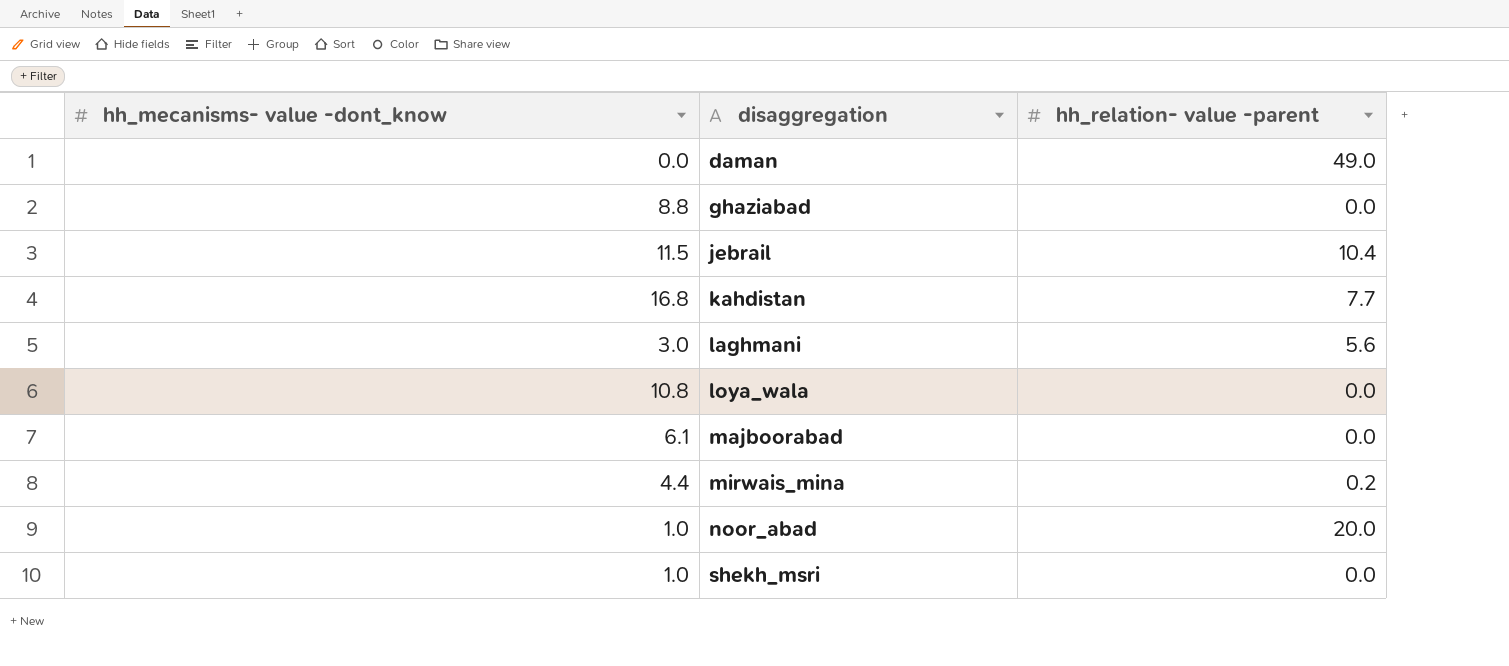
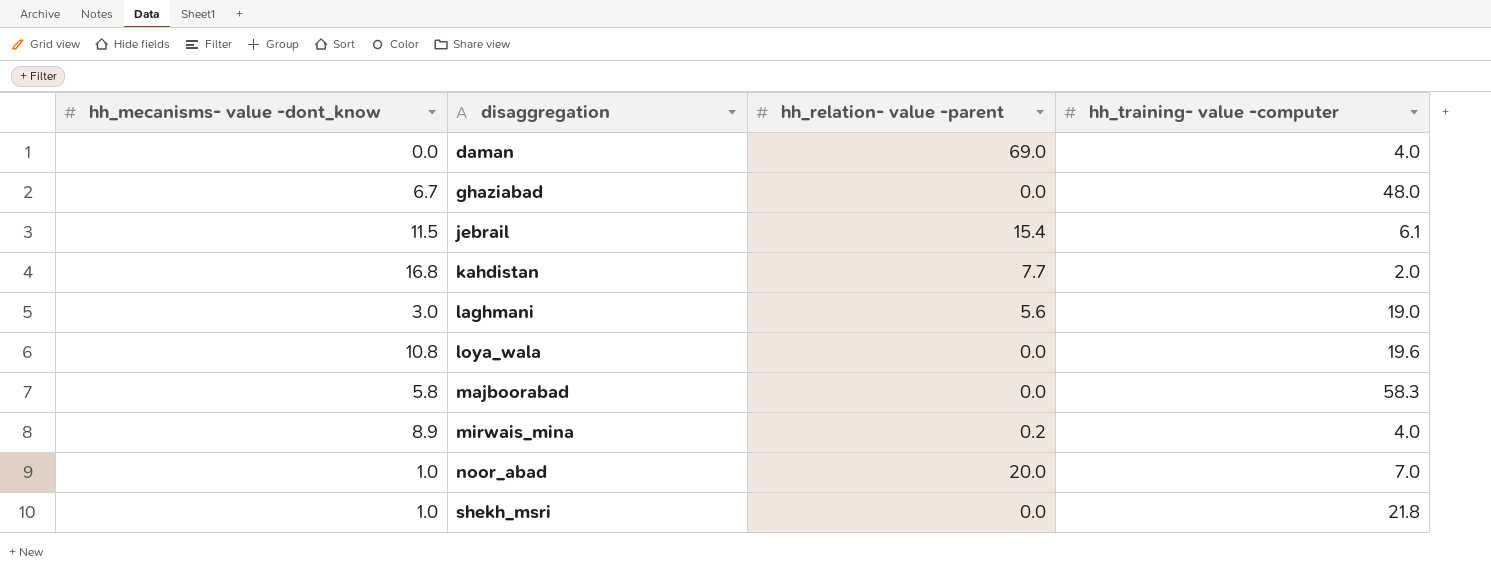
column hh_training- value -computer | position: none -> 4
daman | hh_relation- value -parent: 49.0 -> 69.0
ghaziabad | hh_mecanisms- value -dont_know: 8.8 -> 6.7
jebrail | hh_relation- value -parent: 10.4 -> 15.4
majboorabad | hh_mecanisms- value -dont_know: 6.1 -> 5.8
mirwais_mina | hh_mecanisms- value -dont_know: 4.4 -> 8.9

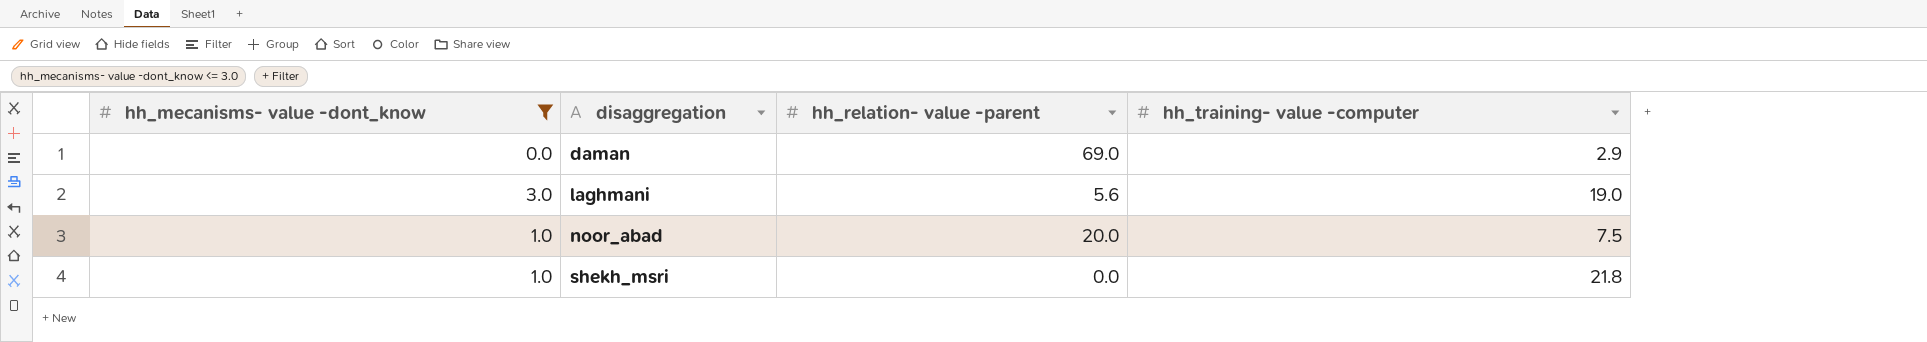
filter: none -> hh_mecanisms- value -dont_know <= 3.0
daman | hh_training- value -computer: 4.0 -> 2.9
noor_abad | hh_training- value -computer: 7.0 -> 7.5

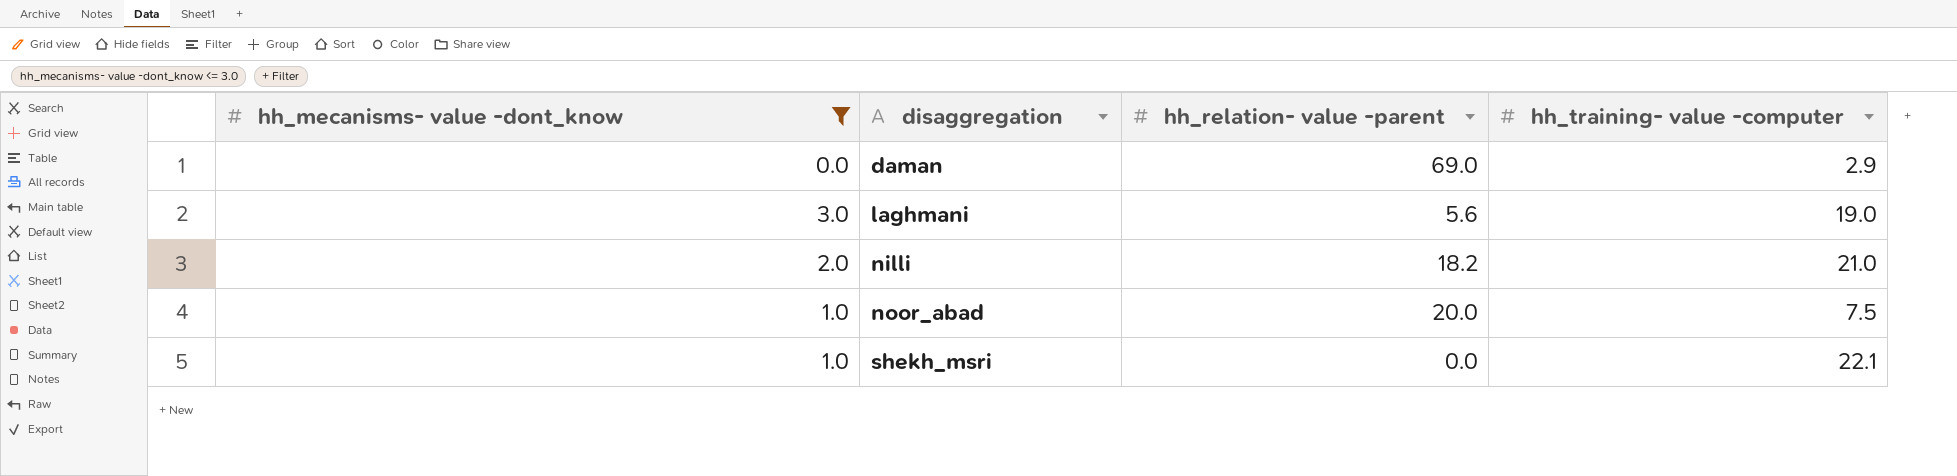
row nilli: none -> 2.0 | 18.2 | 21.0
shekh_msri | hh_training- value -computer: 21.8 -> 22.1

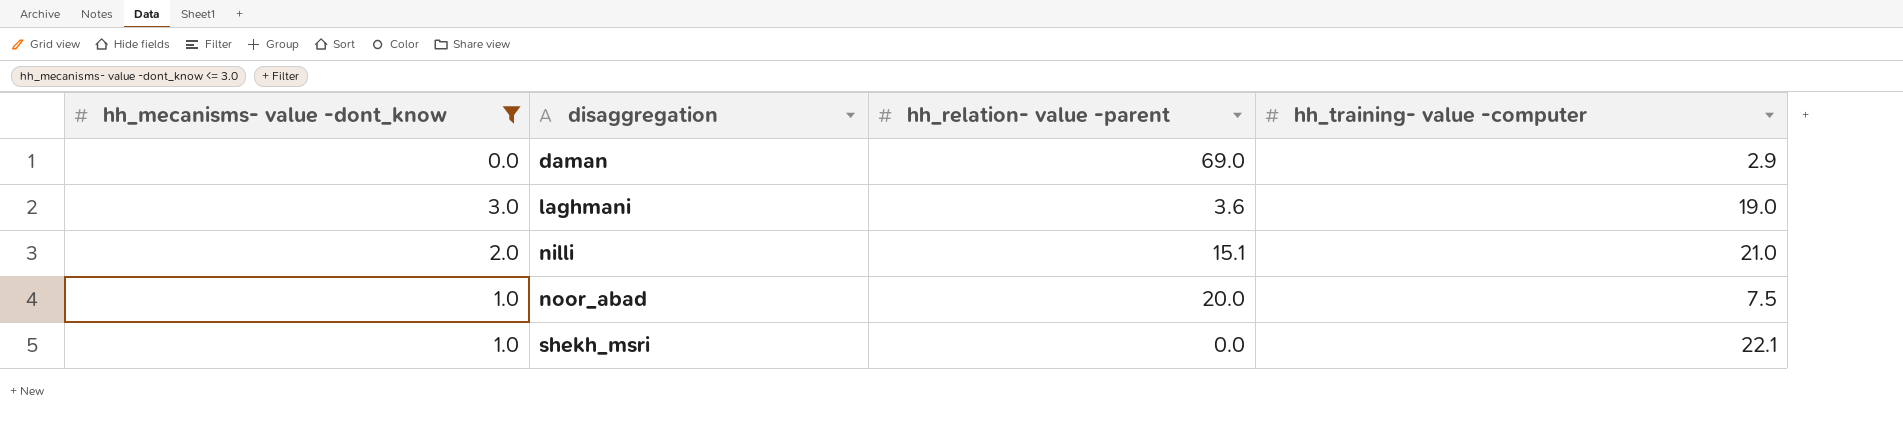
laghmani | hh_relation- value -parent: 5.6 -> 3.6
nilli | hh_relation- value -parent: 18.2 -> 15.1

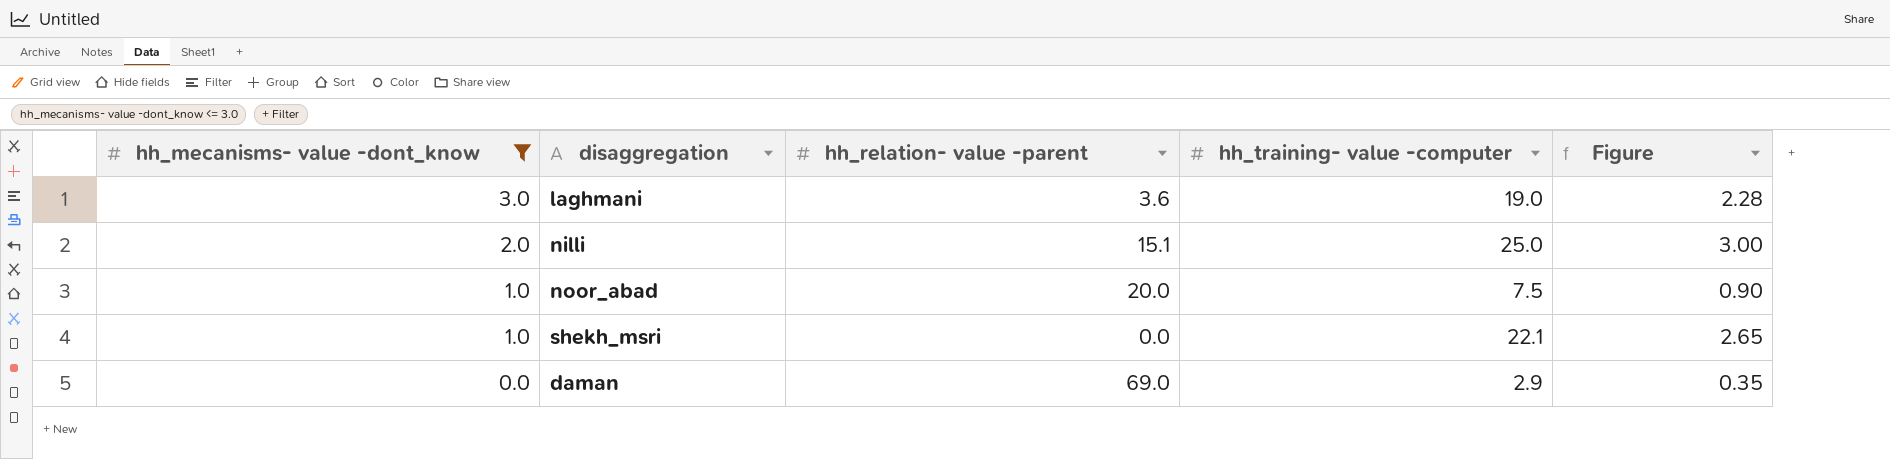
row order: disaggregation ascending -> hh_mecanisms- value -dont_know descending
column Figure | formula: none -> [hh_training- value -computer] * 0.12
nilli | hh_training- value -computer: 21.0 -> 25.0

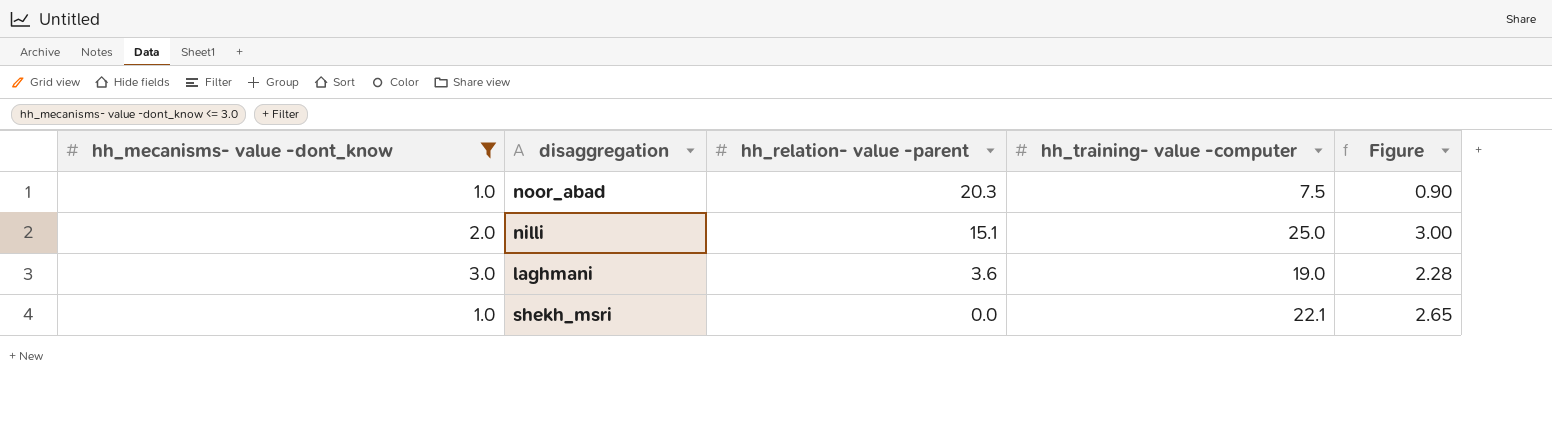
row order: hh_mecanisms- value -dont_know descending -> hh_relation- value -parent descending
row daman: 0.0 | 69.0 | 2.9 | 0.35 -> none
noor_abad | hh_relation- value -parent: 20.0 -> 20.3

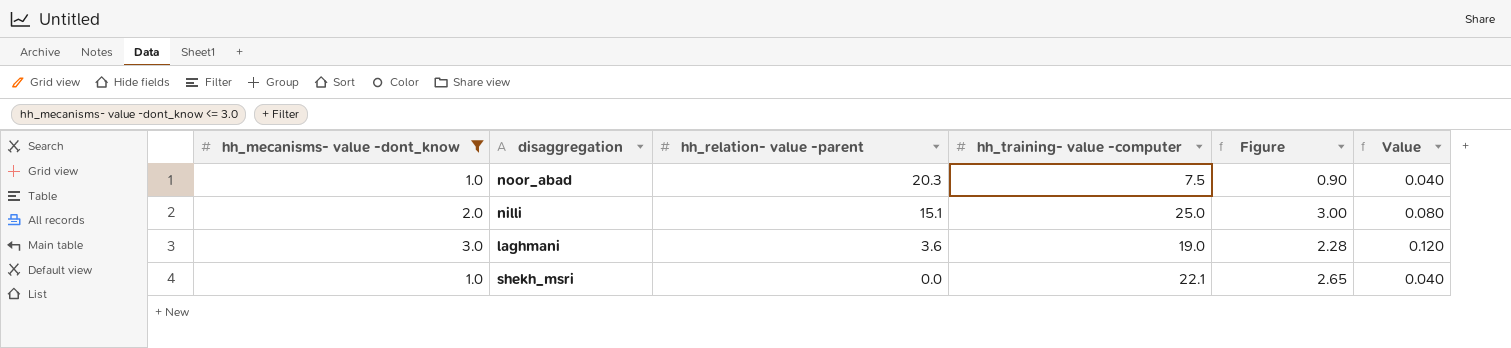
column Value | formula: none -> [hh_mecanisms- value -dont_know] * 0.04

